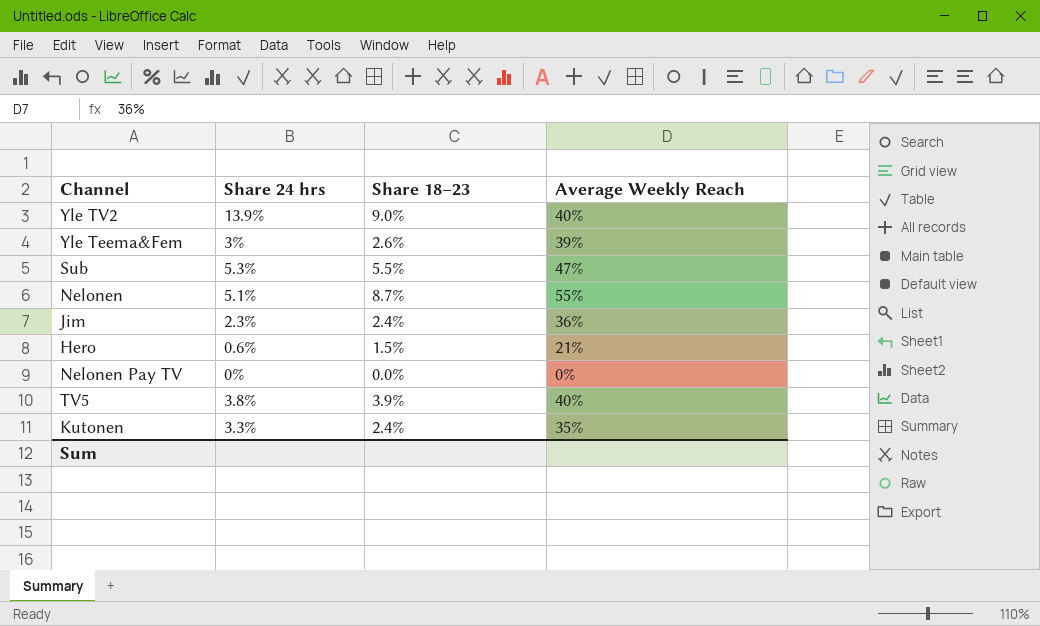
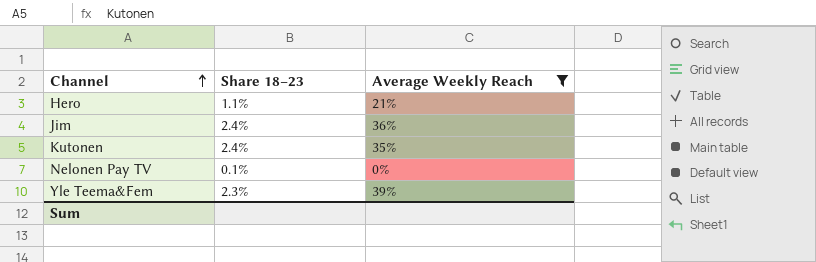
filter: none -> Average Weekly Reach <= 39%
row order: none -> Channel ascending
column Share 24 hrs | position: 2 -> none
Hero | Share 18–23: 1.5% -> 1.1%
Nelonen Pay TV | Share 18–23: 0.0% -> 0.1%
Yle Teema&Fem | Share 18–23: 2.6% -> 2.3%

